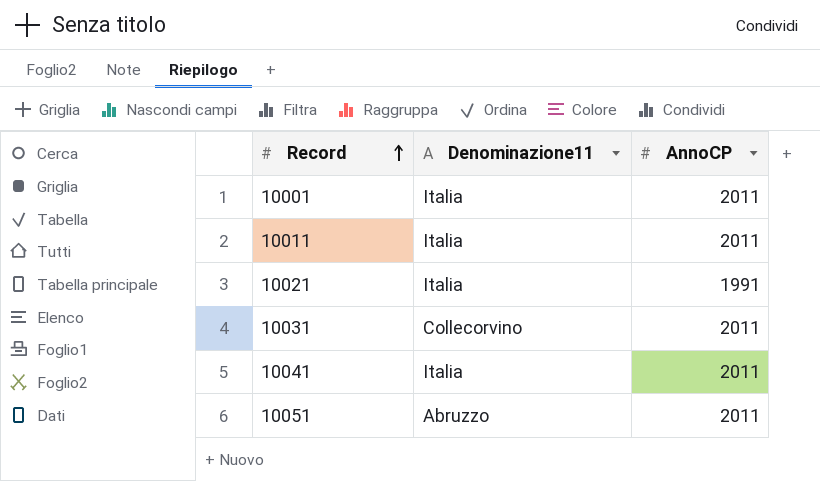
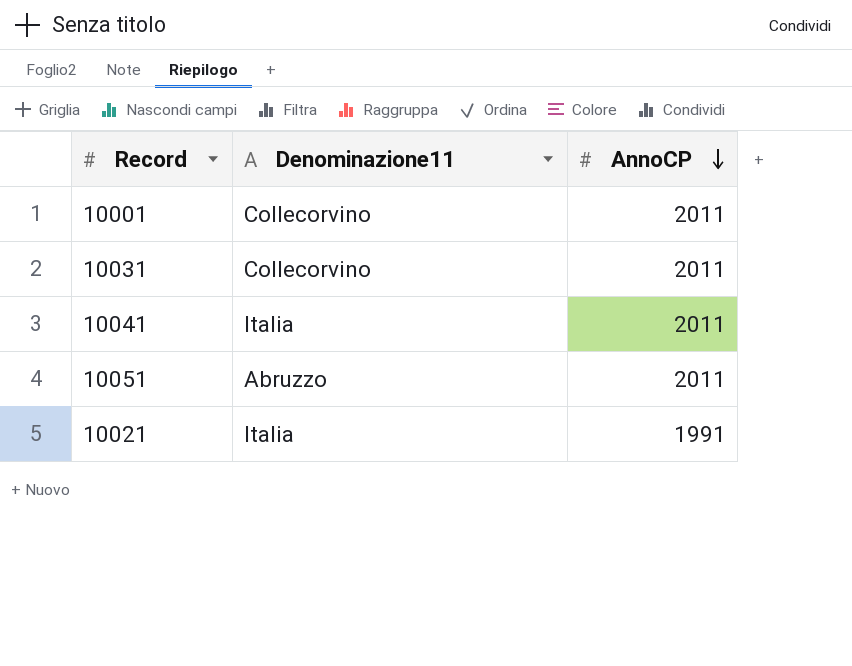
row order: Record ascending -> AnnoCP descending
row 10011: Italia | 2011 -> none
10001 | Denominazione11: Italia -> Collecorvino

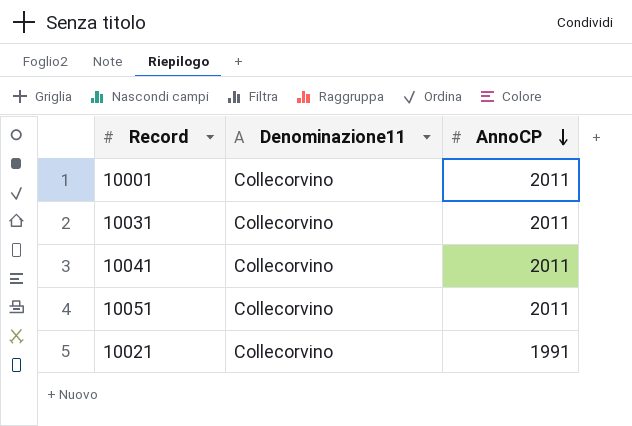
10041 | Denominazione11: Italia -> Collecorvino
10051 | Denominazione11: Abruzzo -> Collecorvino
10021 | Denominazione11: Italia -> Collecorvino

